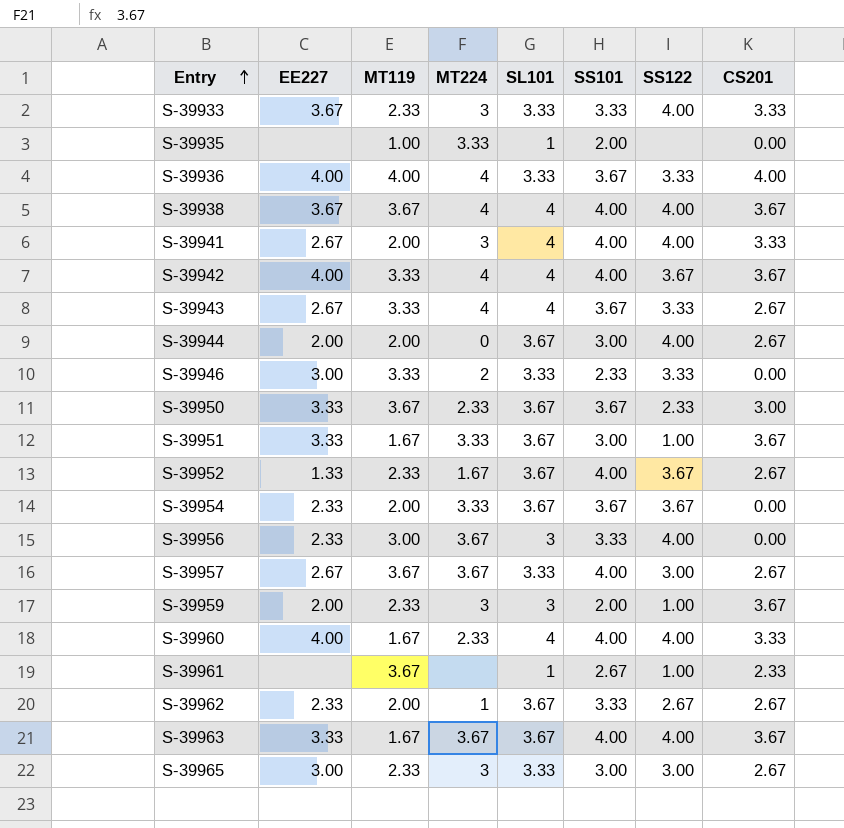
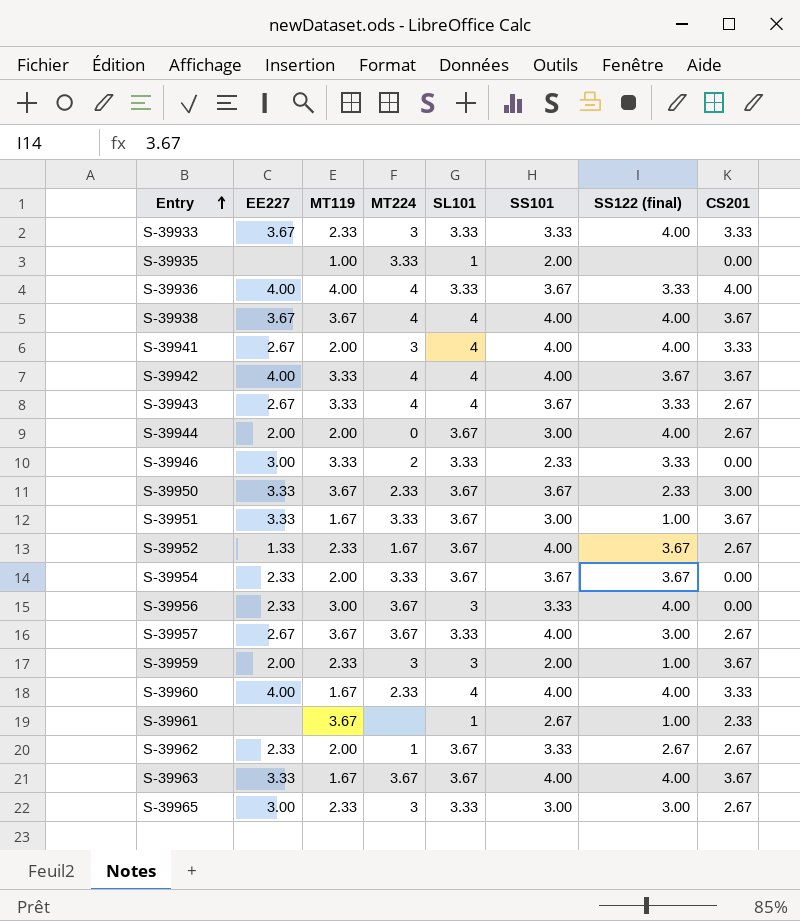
column name: SS122 -> SS122 (final)

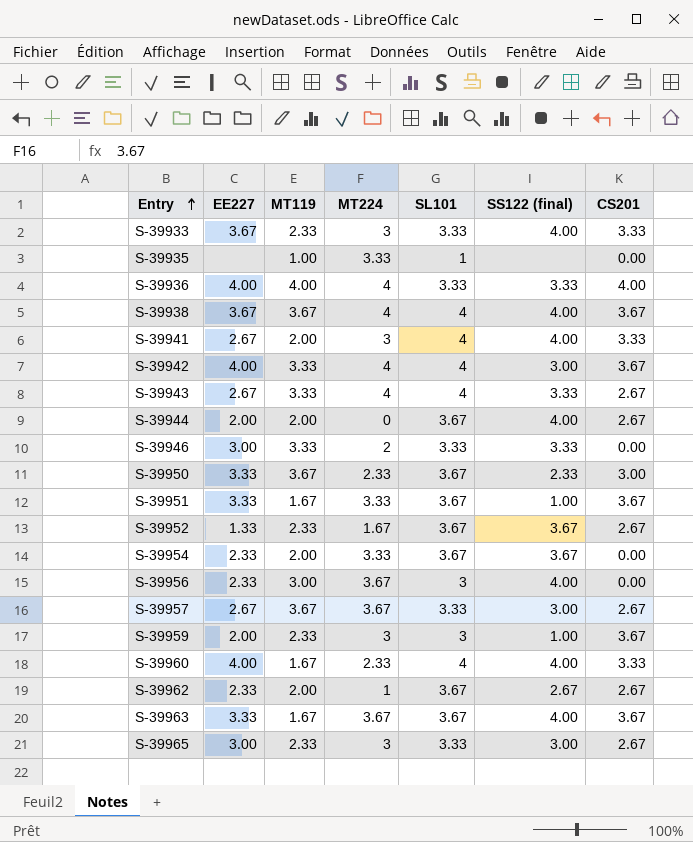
column SS101 | position: 6 -> none
row S-39961: none | 3.67 | none | 1 | 2.67 | 1.00 | 2.33 -> none
S-39942 | SS122 (final): 3.67 -> 3.00

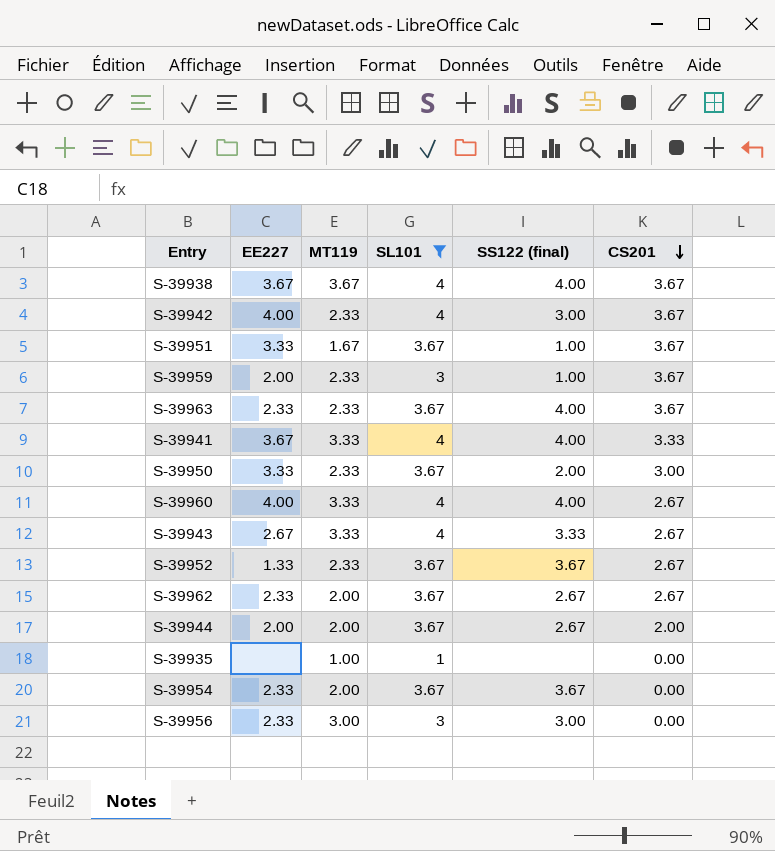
filter: none -> SL101 != 3.33
row order: Entry ascending -> CS201 descending
column MT224 | position: 4 -> none
S-39942 | MT119: 3.33 -> 2.33
S-39963 | EE227: 3.33 -> 2.33
S-39963 | MT119: 1.67 -> 2.33
S-39941 | EE227: 2.67 -> 3.67
S-39941 | MT119: 2.00 -> 3.33
S-39950 | MT119: 3.67 -> 2.33
S-39950 | SS122 (final): 2.33 -> 2.00
S-39960 | MT119: 1.67 -> 3.33
S-39960 | CS201: 3.33 -> 2.67
S-39944 | SS122 (final): 4.00 -> 2.67
S-39944 | CS201: 2.67 -> 2.00
S-39956 | SS122 (final): 4.00 -> 3.00

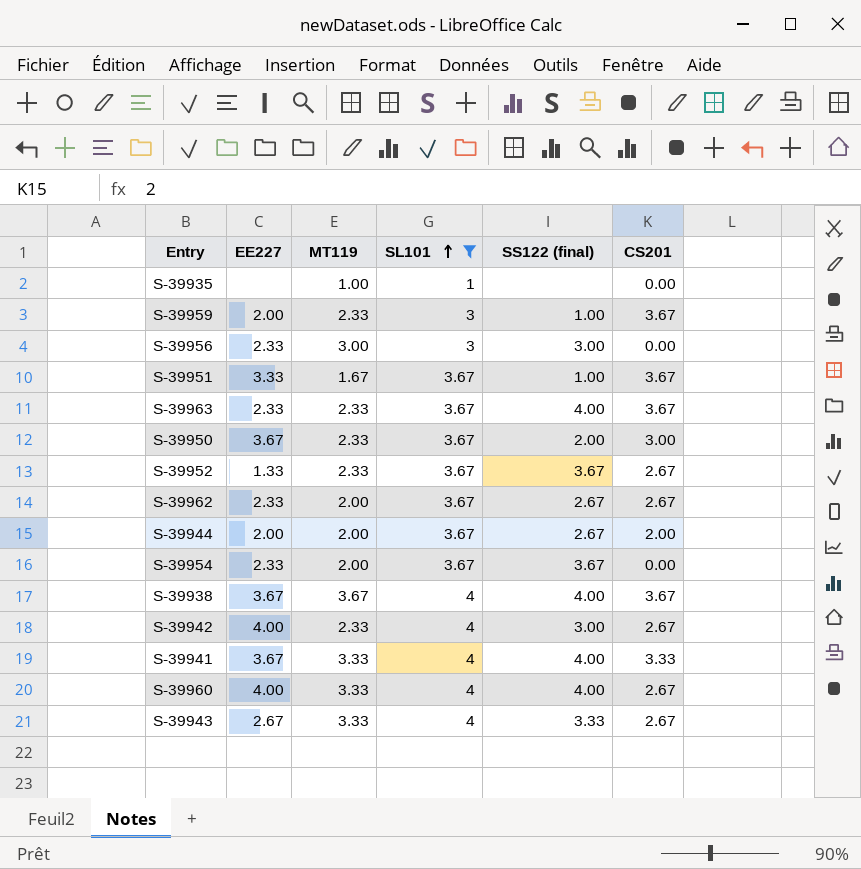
row order: CS201 descending -> SL101 ascending
S-39950 | EE227: 3.33 -> 3.67
S-39942 | CS201: 3.67 -> 2.67

